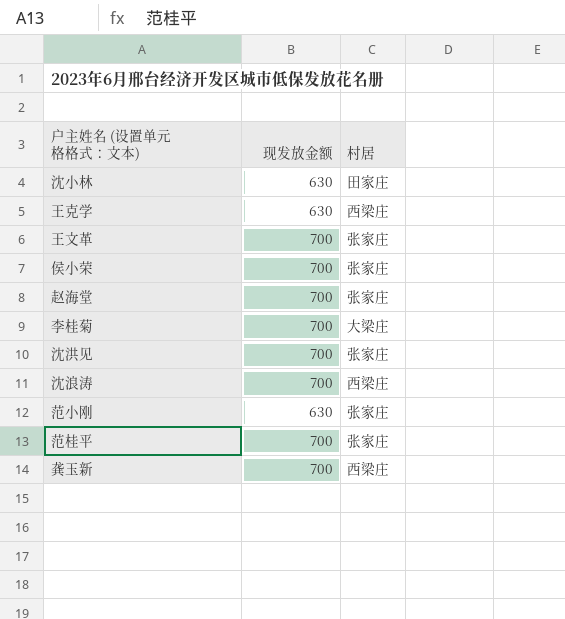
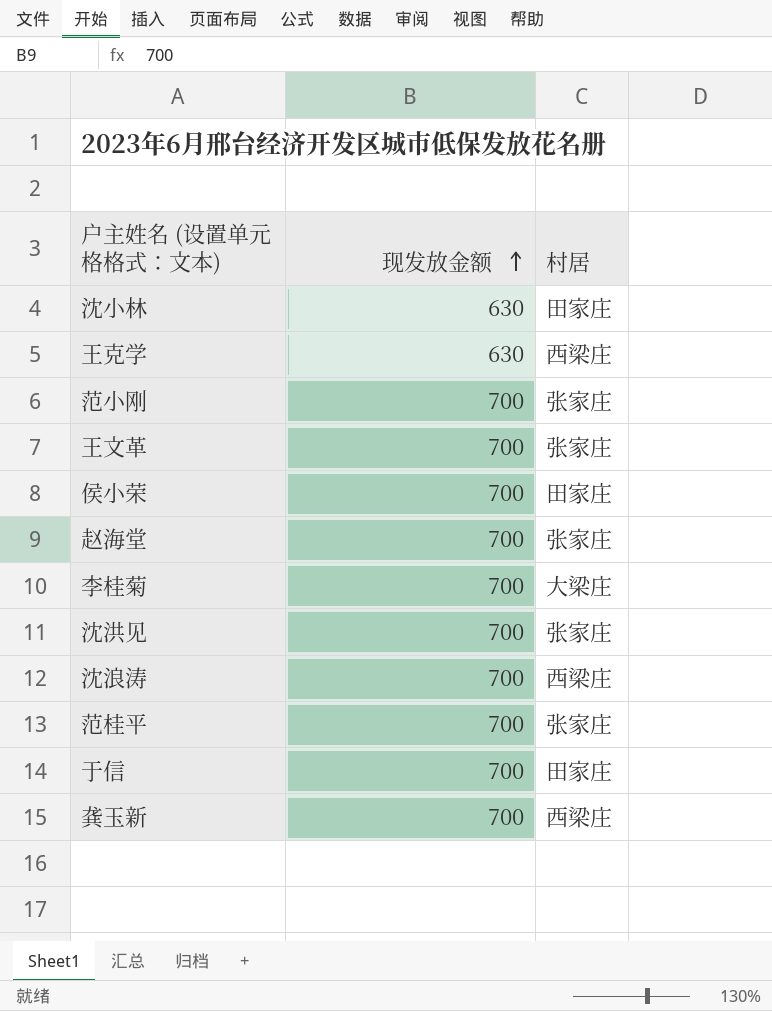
row order: none -> 现发放金额 ascending
范小刚 | 现发放金额: 630 -> 700
侯小荣 | 村居: 张家庄 -> 田家庄
row 于信: none -> 700 | 田家庄

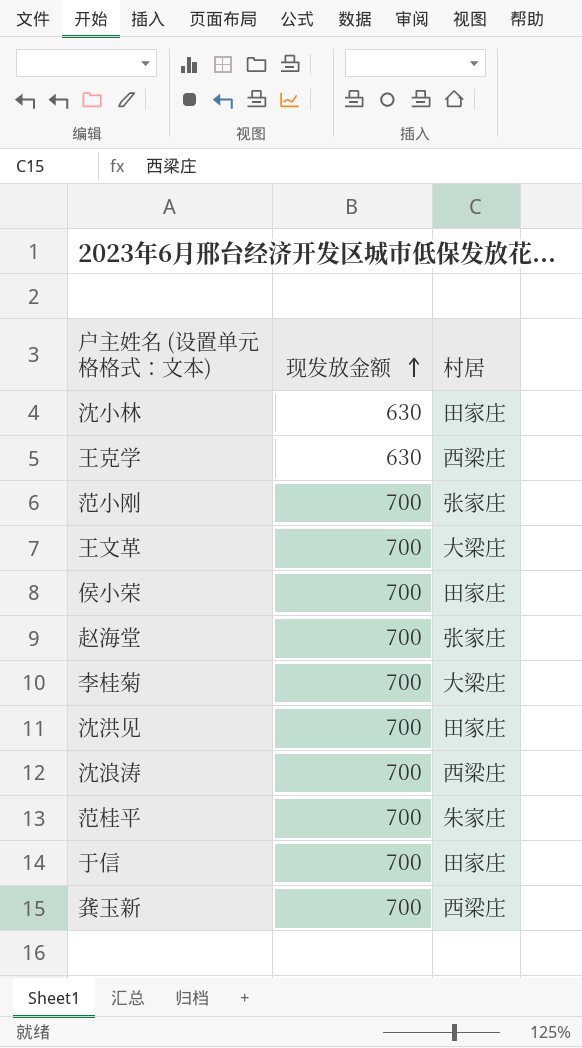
王文革 | 村居: 张家庄 -> 大梁庄
沈洪见 | 村居: 张家庄 -> 田家庄
范桂平 | 村居: 张家庄 -> 朱家庄

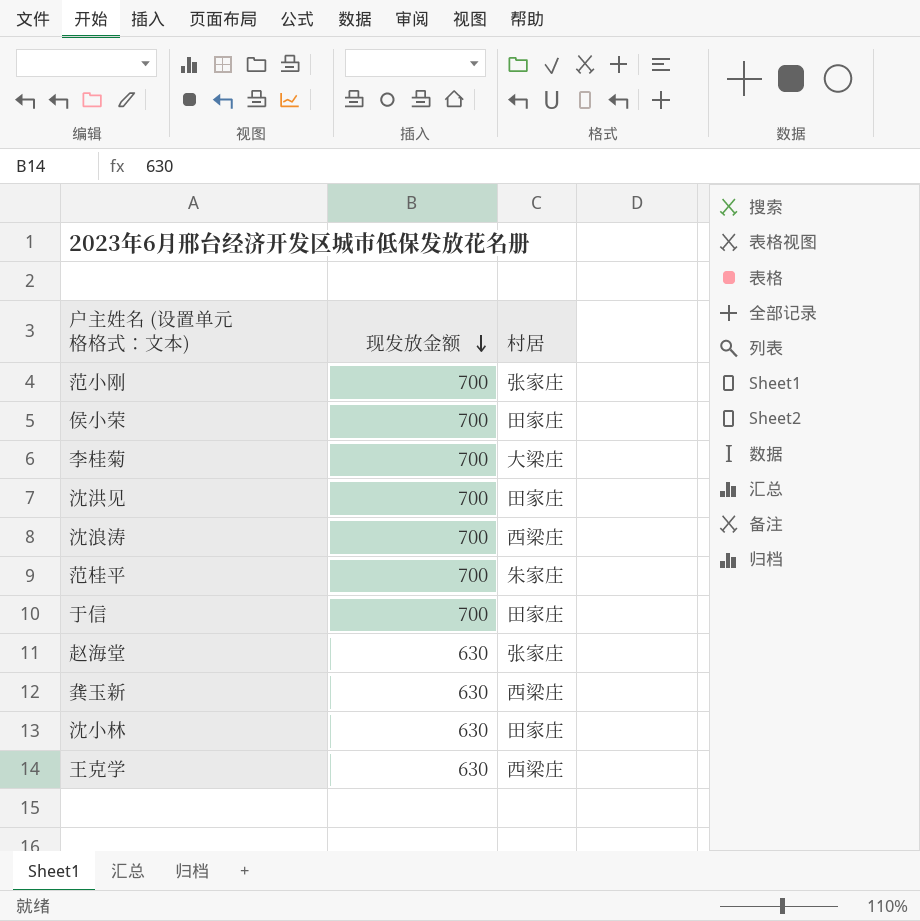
row order: 现发放金额 ascending -> 现发放金额 descending
row 王文革: 700 | 大梁庄 -> none
赵海堂 | 现发放金额: 700 -> 630
龚玉新 | 现发放金额: 700 -> 630

